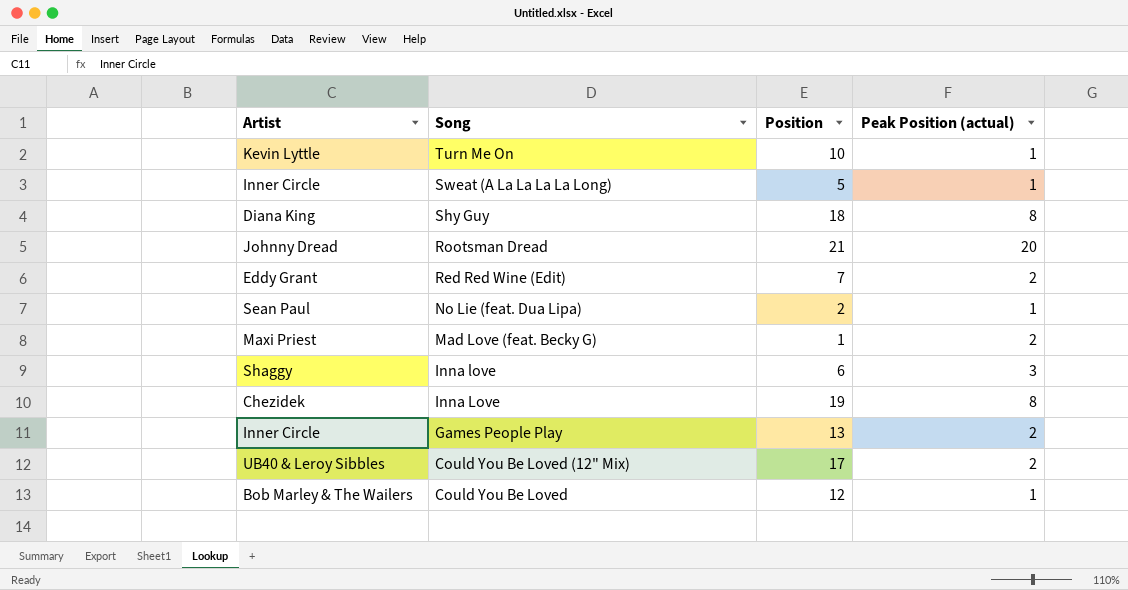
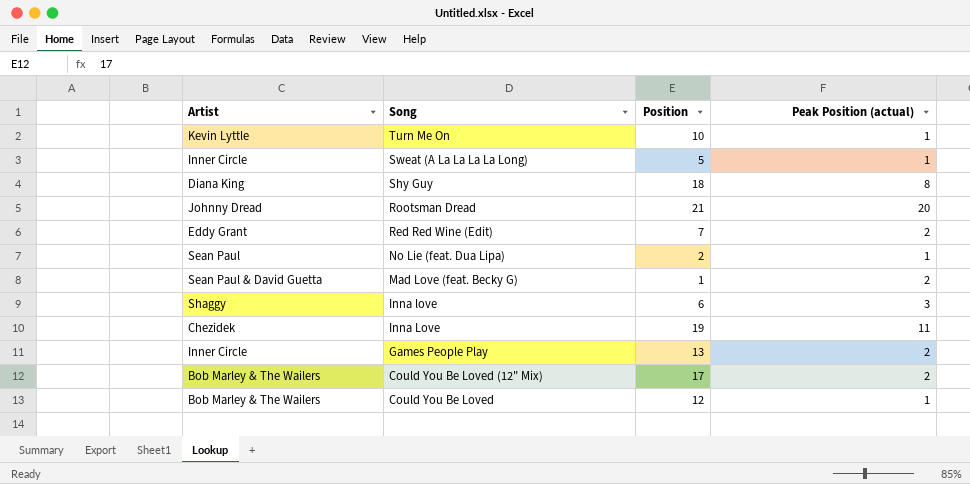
Mad Love (feat. Becky G) | Artist: Maxi Priest -> Sean Paul & David Guetta
Inna Love | Peak Position (actual): 8 -> 11
Could You Be Loved (12" Mix) | Artist: UB40 & Leroy Sibbles -> Bob Marley & The Wailers

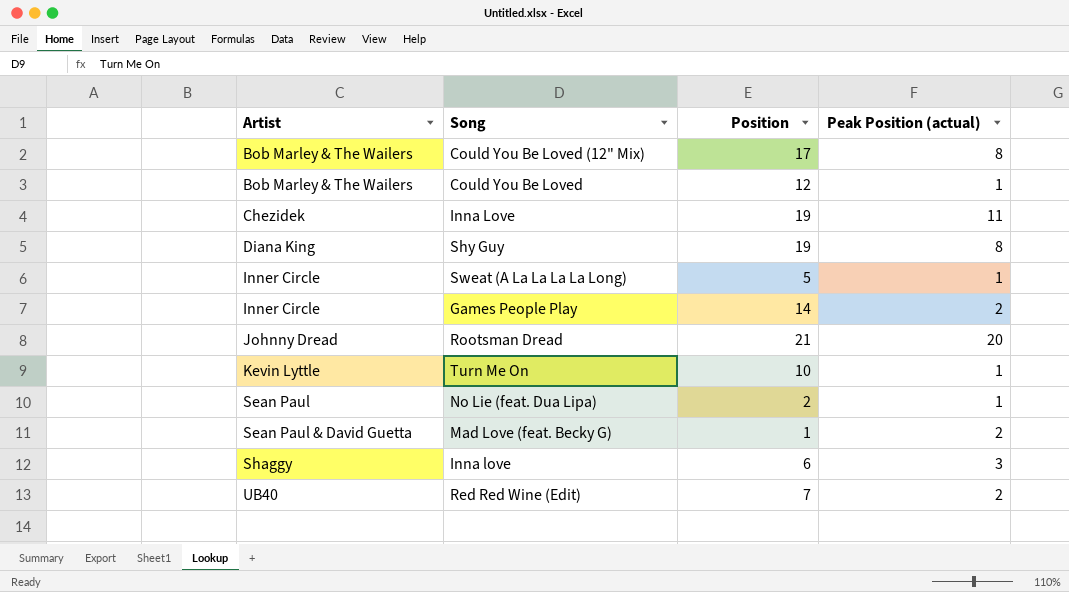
row order: Song descending -> Artist ascending
Could You Be Loved (12" Mix) | Peak Position (actual): 2 -> 8
Shy Guy | Position: 18 -> 19
Games People Play | Position: 13 -> 14
Red Red Wine (Edit) | Artist: Eddy Grant -> UB40

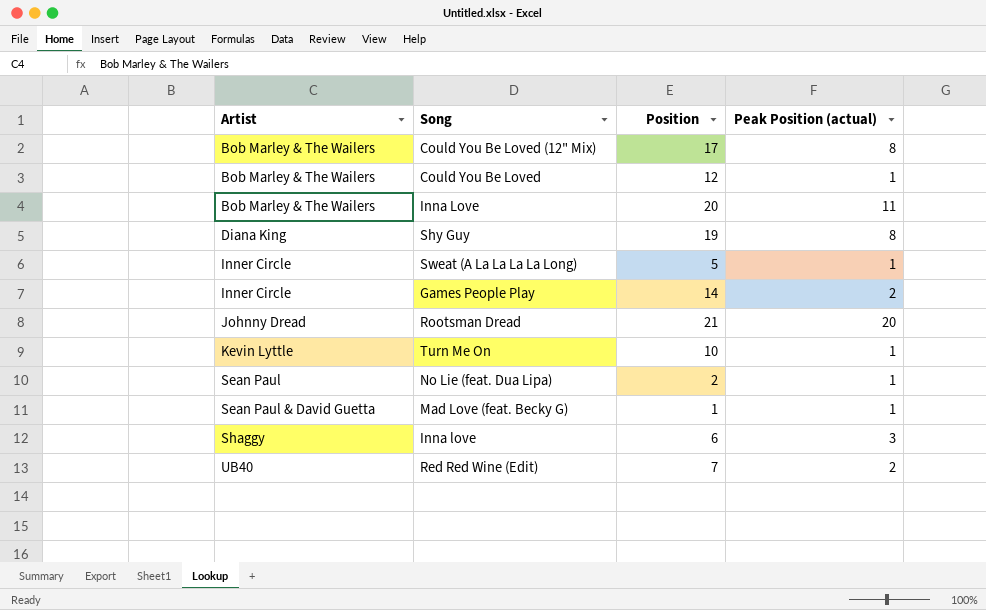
Inna Love | Artist: Chezidek -> Bob Marley & The Wailers
Inna Love | Position: 19 -> 20
Mad Love (feat. Becky G) | Peak Position (actual): 2 -> 1

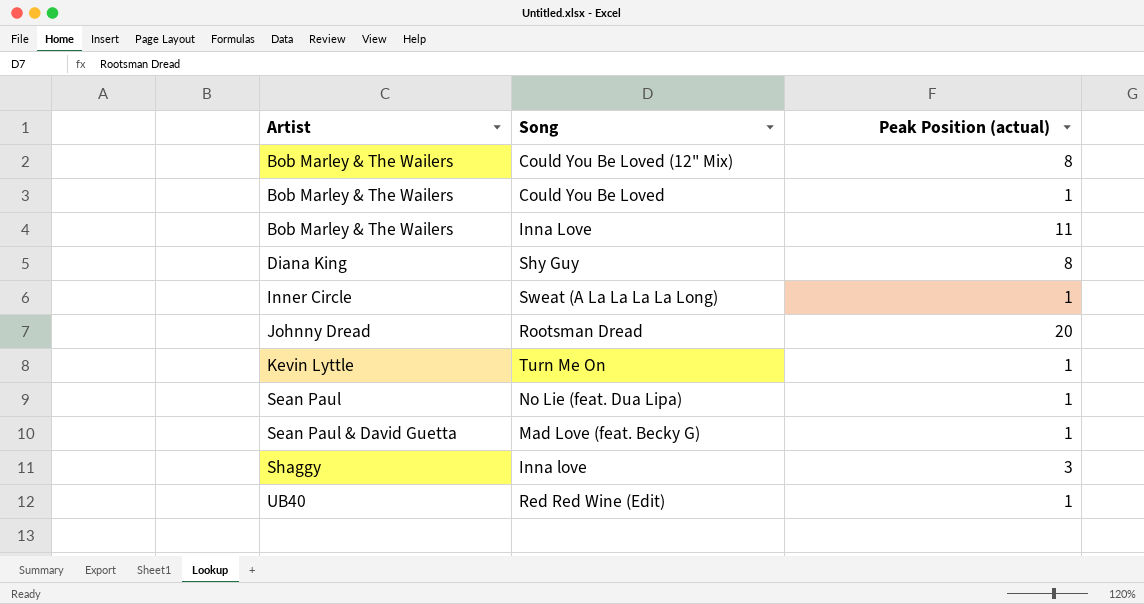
column Position | position: 3 -> none
row Games People Play: Inner Circle | 14 | 2 -> none
Red Red Wine (Edit) | Peak Position (actual): 2 -> 1

